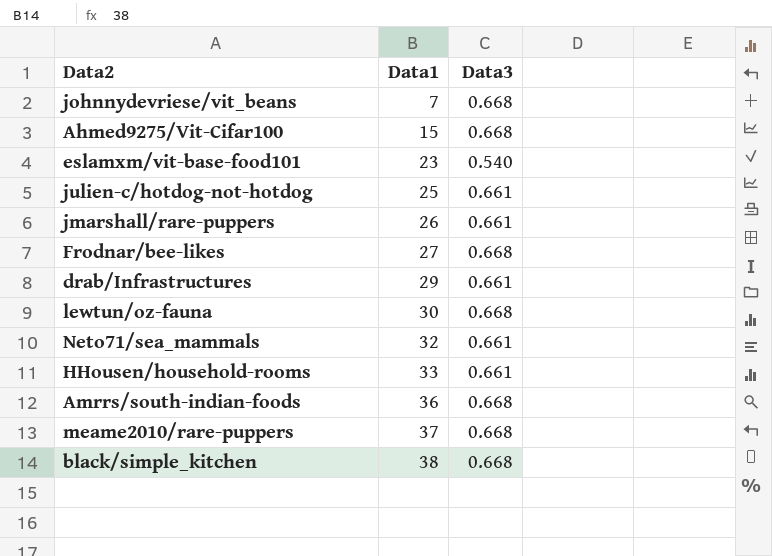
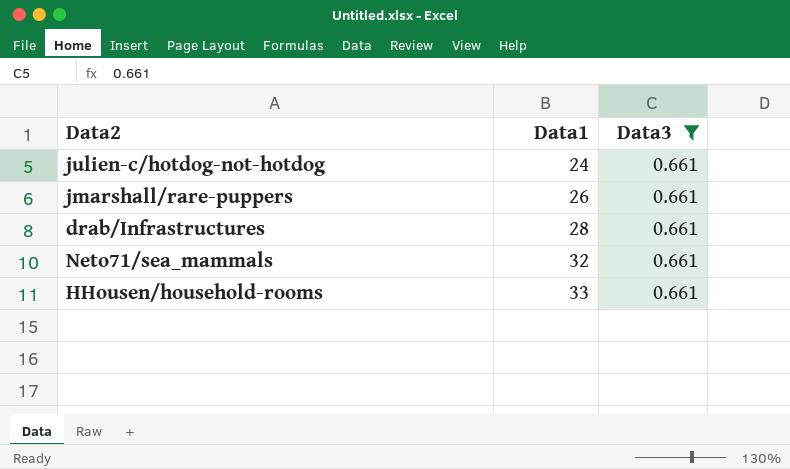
filter: none -> Data3 = 0.661
julien-c/hotdog-not-hotdog | Data1: 25 -> 24
drab/Infrastructures | Data1: 29 -> 28

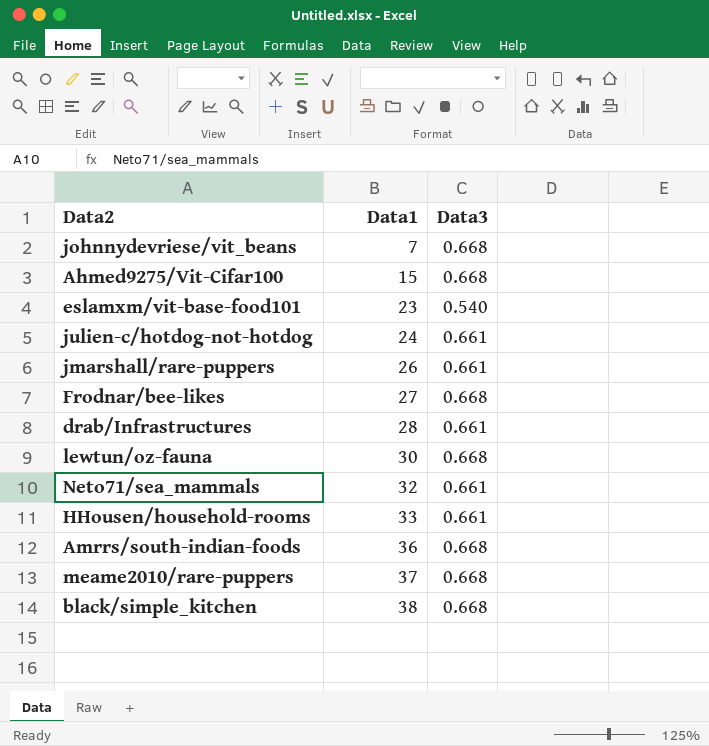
filter: Data3 = 0.661 -> none

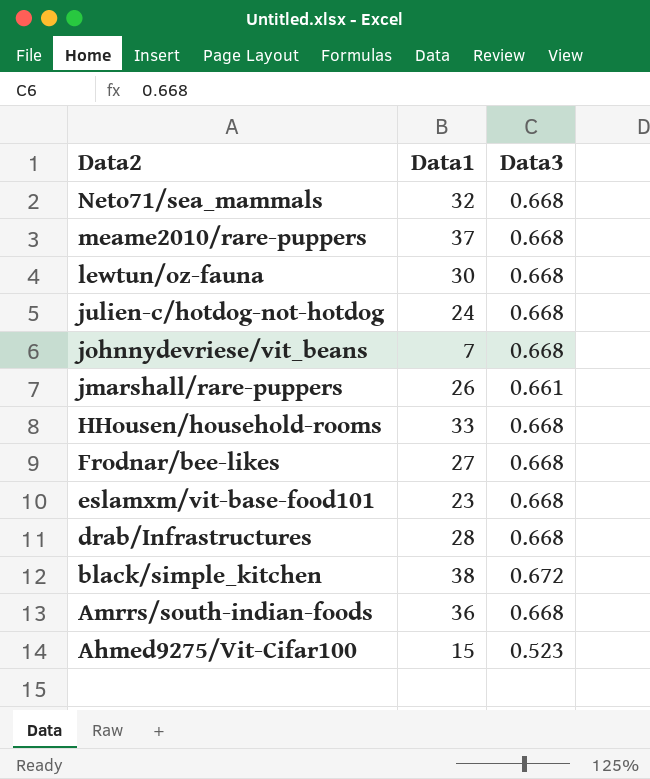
row order: Data1 ascending -> Data2 descending
Neto71/sea_mammals | Data3: 0.661 -> 0.668
julien-c/hotdog-not-hotdog | Data3: 0.661 -> 0.668
HHousen/household-rooms | Data3: 0.661 -> 0.668
eslamxm/vit-base-food101 | Data3: 0.540 -> 0.668
drab/Infrastructures | Data3: 0.661 -> 0.668
black/simple_kitchen | Data3: 0.668 -> 0.672
Ahmed9275/Vit-Cifar100 | Data3: 0.668 -> 0.523

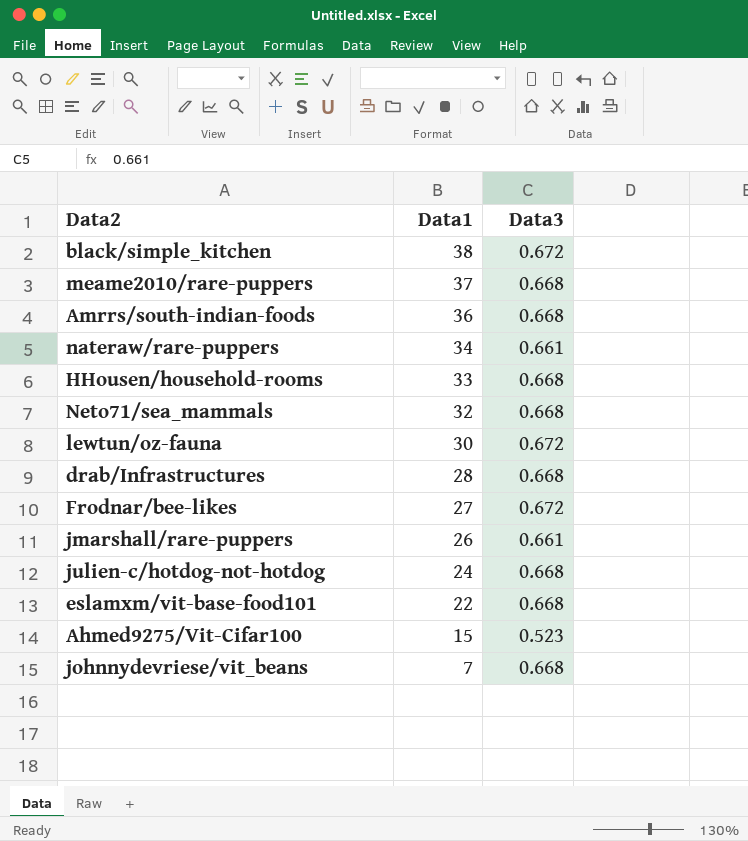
row order: Data2 descending -> Data1 descending
row nateraw/rare-puppers: none -> 34 | 0.661
lewtun/oz-fauna | Data3: 0.668 -> 0.672
Frodnar/bee-likes | Data3: 0.668 -> 0.672
eslamxm/vit-base-food101 | Data1: 23 -> 22

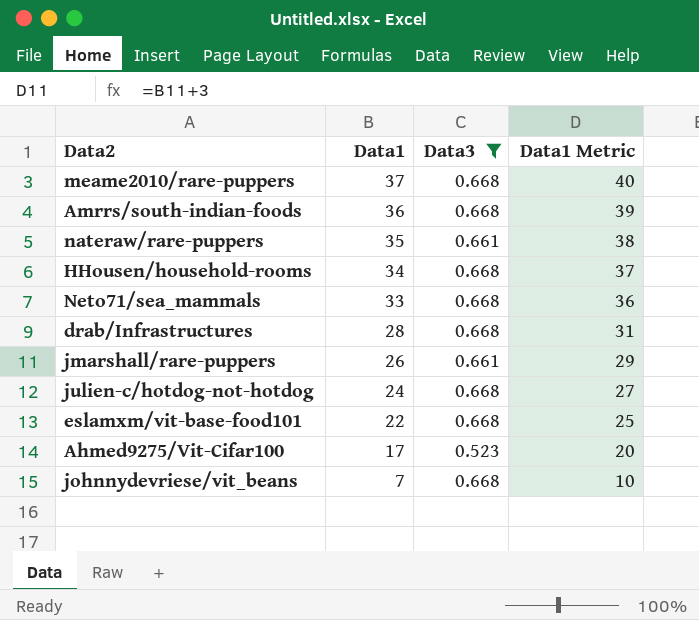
filter: none -> Data3 != 0.672
column Data1 Metric | formula: none -> [Data1] + 3
nateraw/rare-puppers | Data1: 34 -> 35
HHousen/household-rooms | Data1: 33 -> 34
Neto71/sea_mammals | Data1: 32 -> 33
Ahmed9275/Vit-Cifar100 | Data1: 15 -> 17

